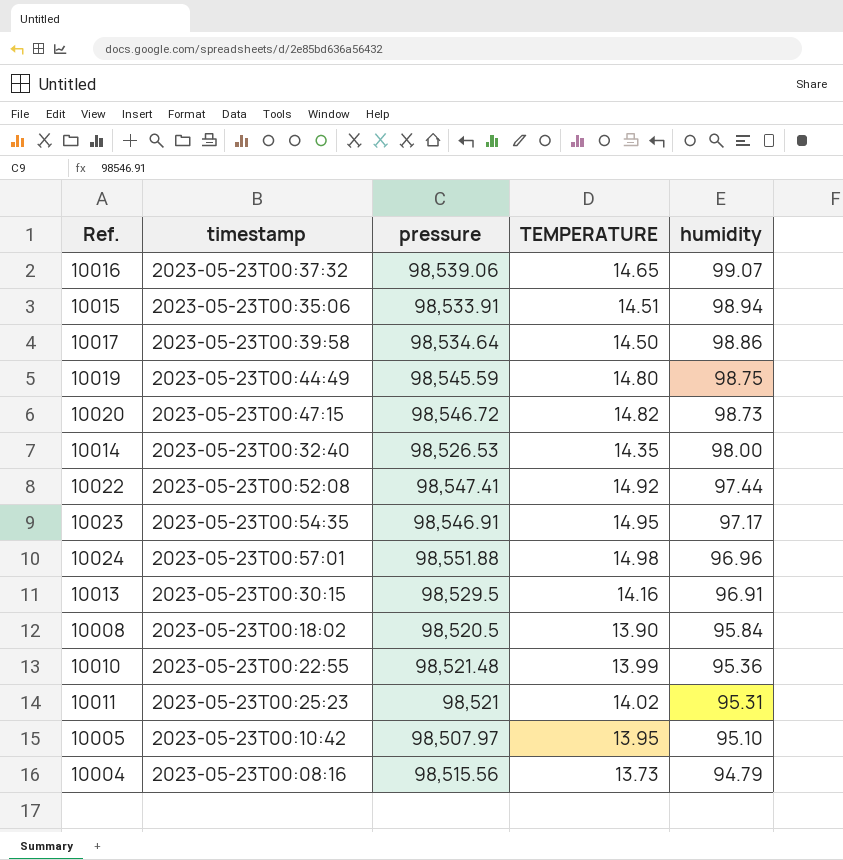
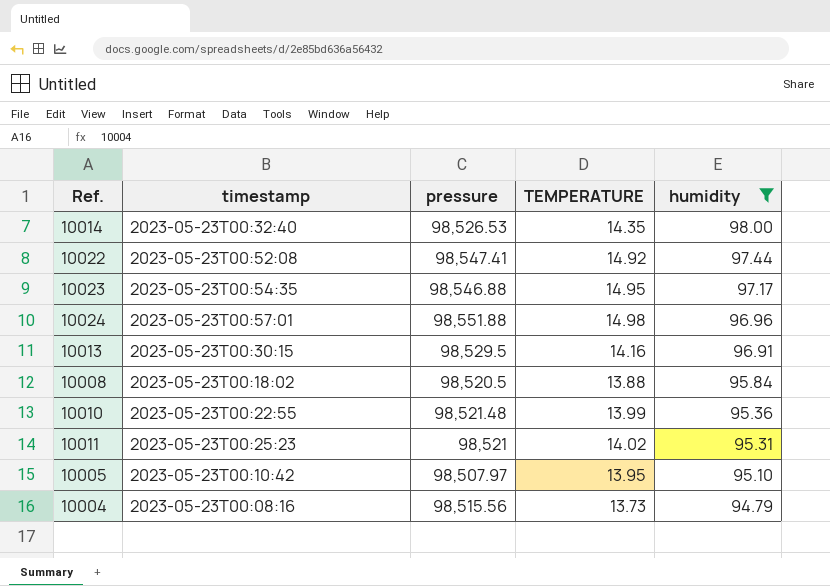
filter: none -> humidity <= 98.00
10023 | pressure: 98,546.91 -> 98,546.88
10008 | TEMPERATURE: 13.90 -> 13.88

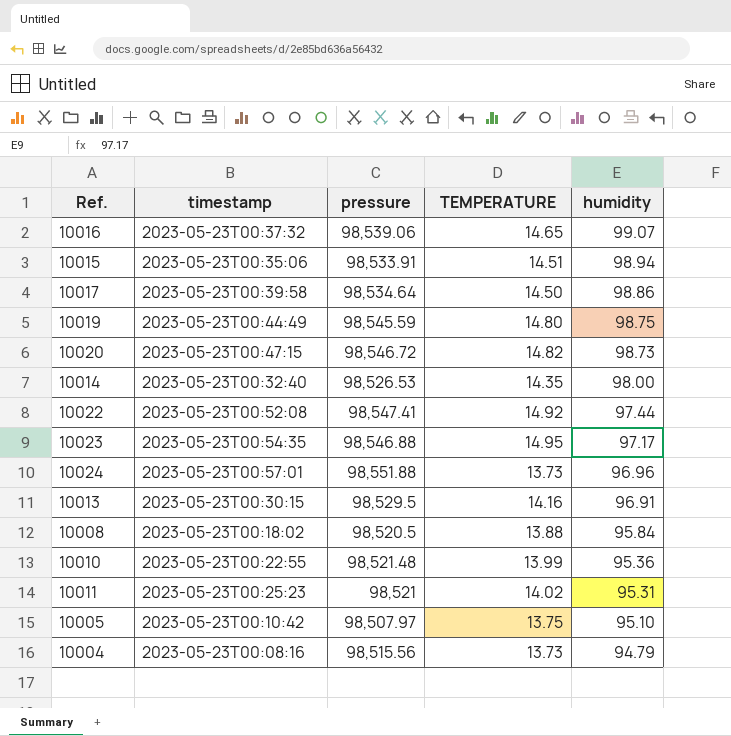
filter: humidity <= 98.00 -> none
10024 | TEMPERATURE: 14.98 -> 13.73
10005 | TEMPERATURE: 13.95 -> 13.75

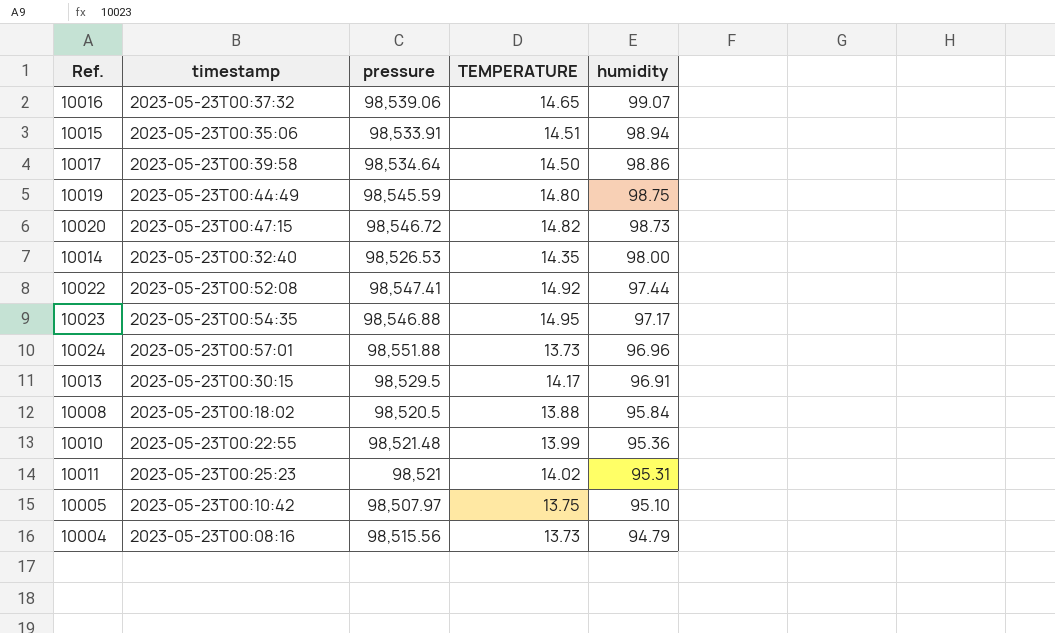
10013 | TEMPERATURE: 14.16 -> 14.17

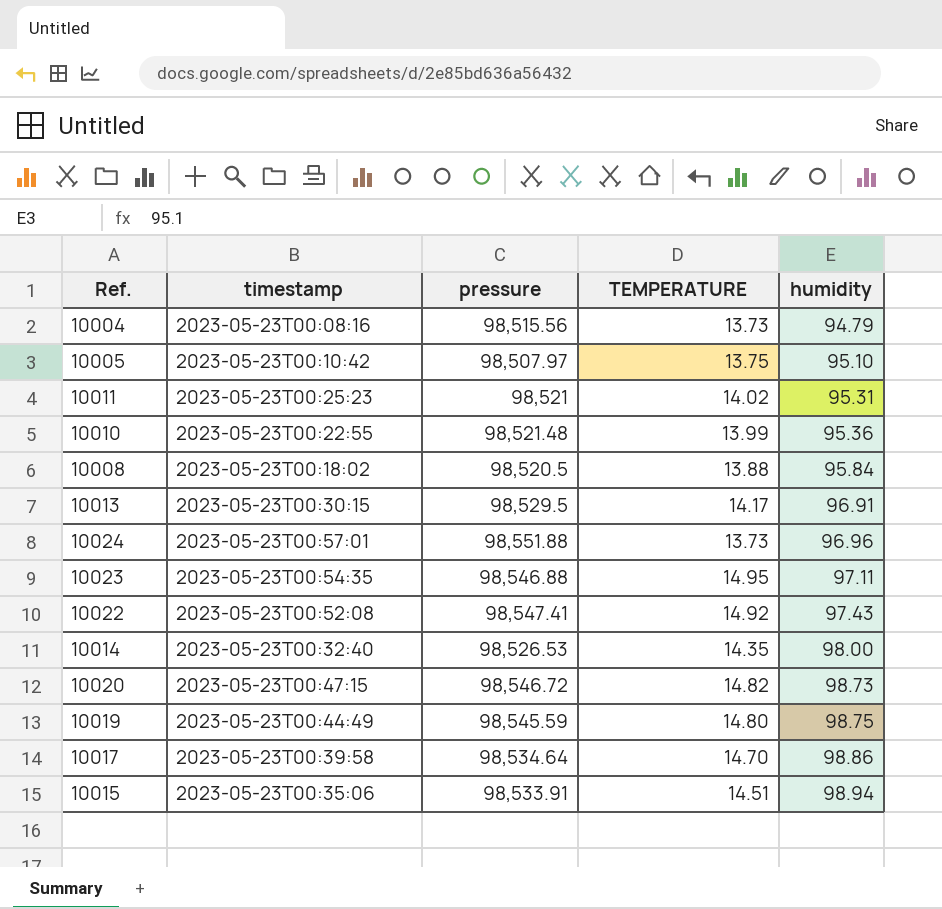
row order: humidity descending -> humidity ascending
row 10016: 2023-05-23T00:37:32 | 98,539.06 | 14.65 | 99.07 -> none
10023 | humidity: 97.17 -> 97.11
10022 | humidity: 97.44 -> 97.43
10017 | TEMPERATURE: 14.50 -> 14.70

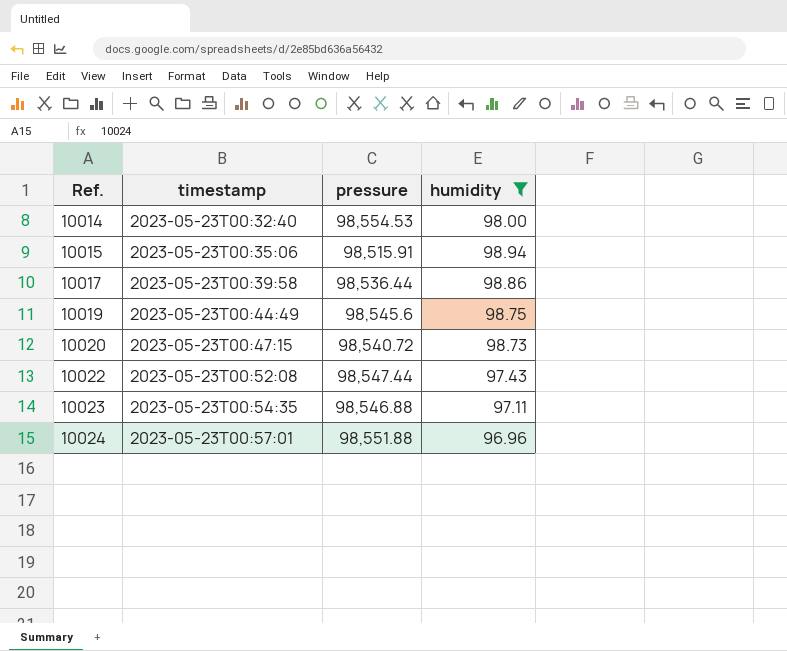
filter: none -> humidity >= 96.96
row order: humidity ascending -> Ref. ascending
column TEMPERATURE | position: 4 -> none
10014 | pressure: 98,526.53 -> 98,554.53
10015 | pressure: 98,533.91 -> 98,515.91
10017 | pressure: 98,534.64 -> 98,536.44
10019 | pressure: 98,545.59 -> 98,545.6
10020 | pressure: 98,546.72 -> 98,540.72
10022 | pressure: 98,547.41 -> 98,547.44

